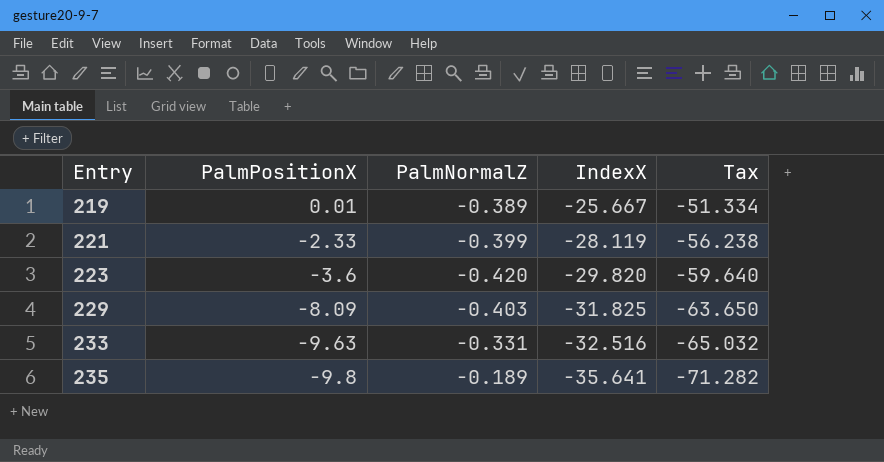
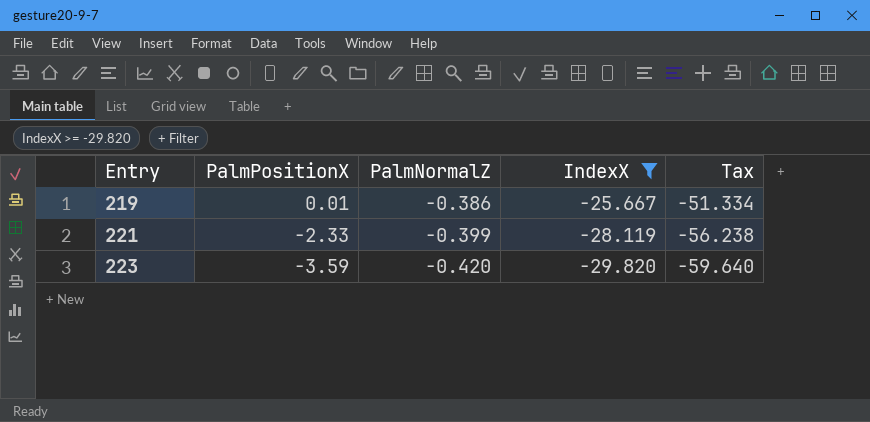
filter: none -> IndexX >= -29.820
219 | PalmNormalZ: -0.389 -> -0.386
223 | PalmPositionX: -3.6 -> -3.59

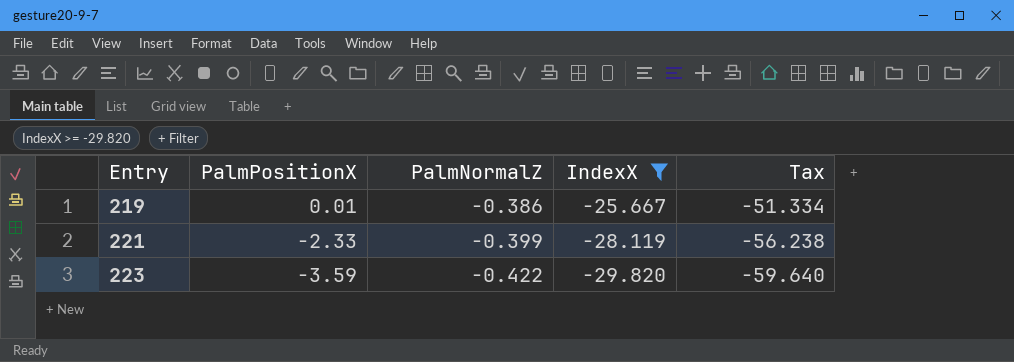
223 | PalmNormalZ: -0.420 -> -0.422

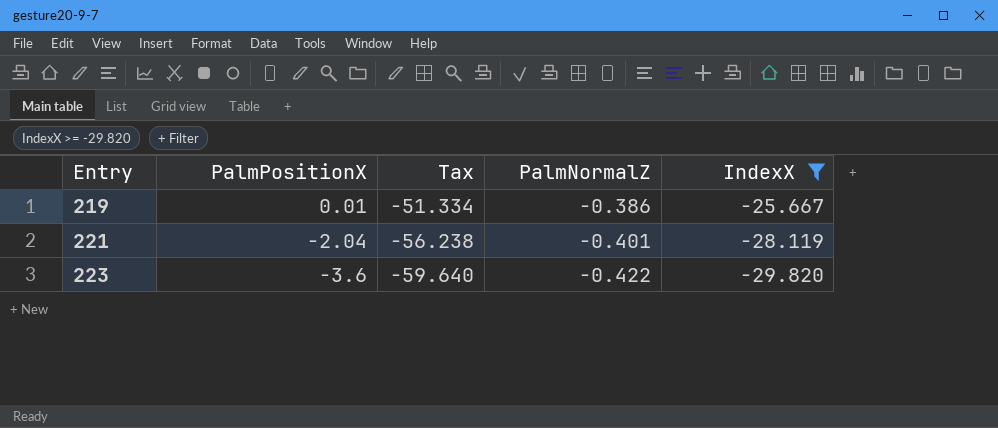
column Tax | position: 5 -> 3
221 | PalmPositionX: -2.33 -> -2.04
221 | PalmNormalZ: -0.399 -> -0.401
223 | PalmPositionX: -3.59 -> -3.6

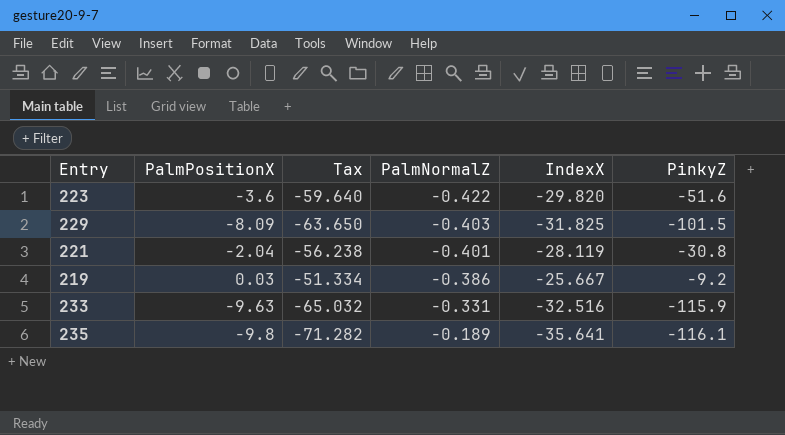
filter: IndexX >= -29.820 -> none
row order: Entry ascending -> PalmNormalZ ascending
column PinkyZ | position: none -> 6
219 | PalmPositionX: 0.01 -> 0.03

